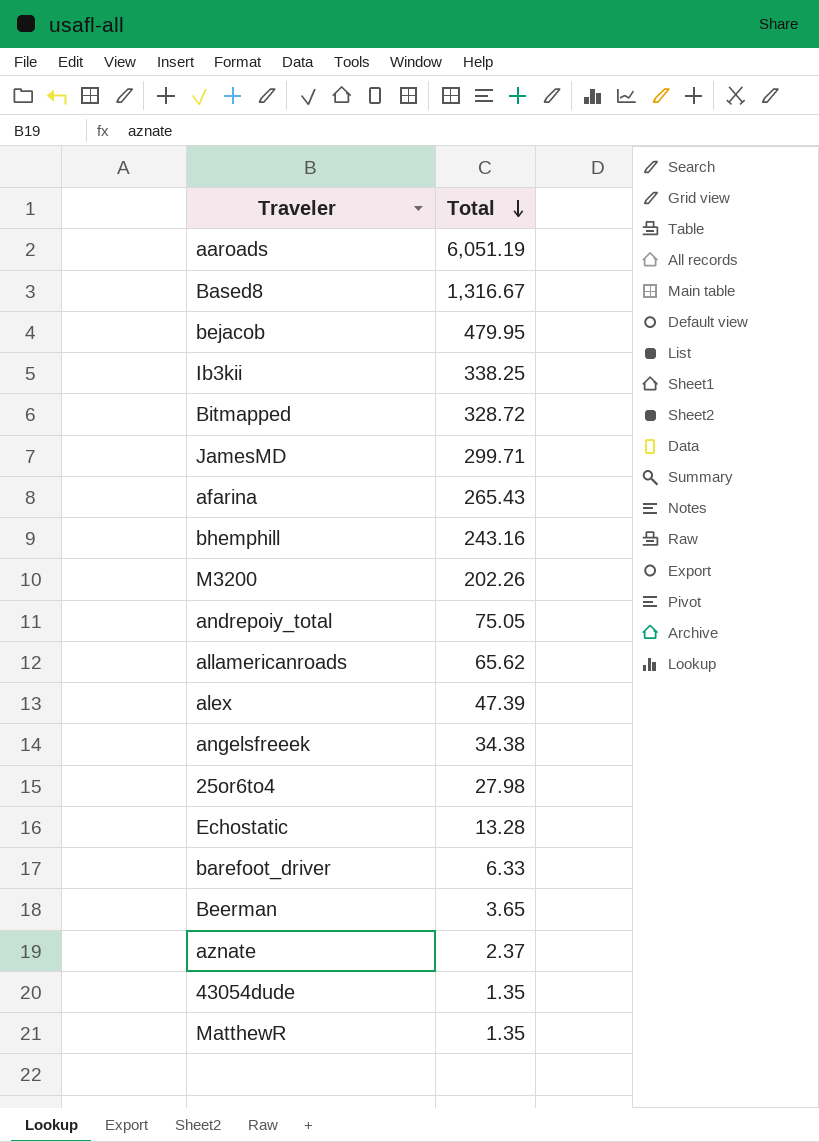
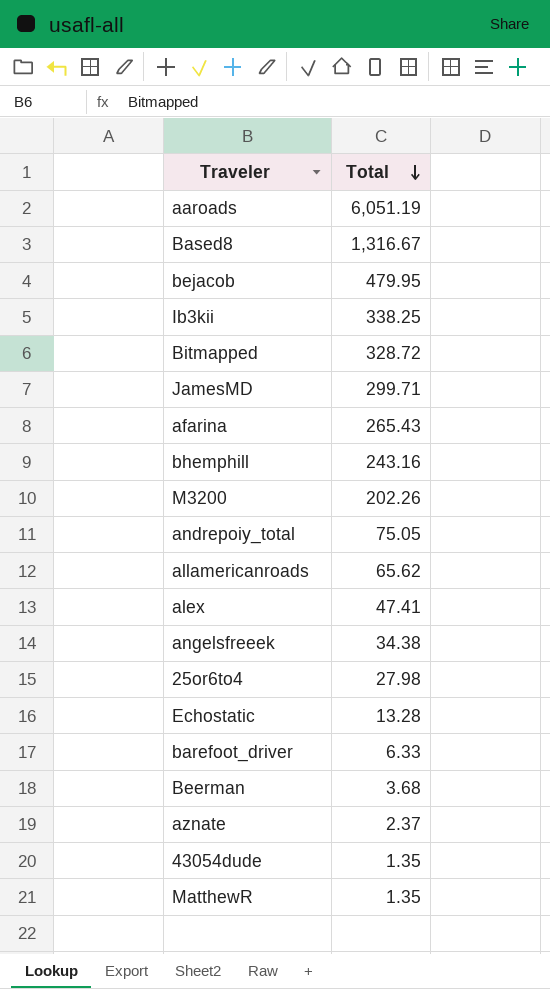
alex | Total: 47.39 -> 47.41
Beerman | Total: 3.65 -> 3.68

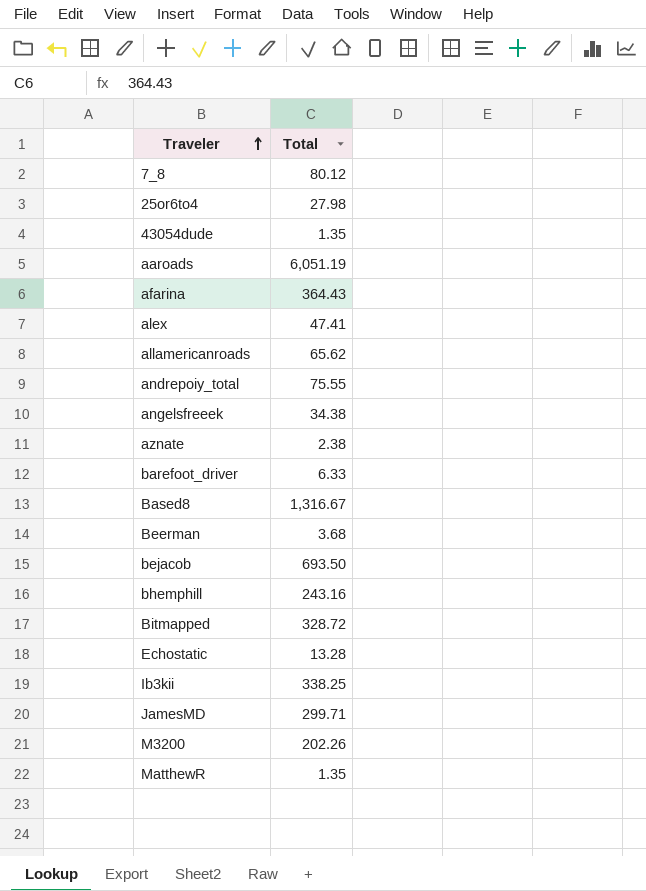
row order: Total descending -> Traveler ascending
row 7_8: none -> 80.12
afarina | Total: 265.43 -> 364.43
andrepoiy_total | Total: 75.05 -> 75.55
aznate | Total: 2.37 -> 2.38
bejacob | Total: 479.95 -> 693.50

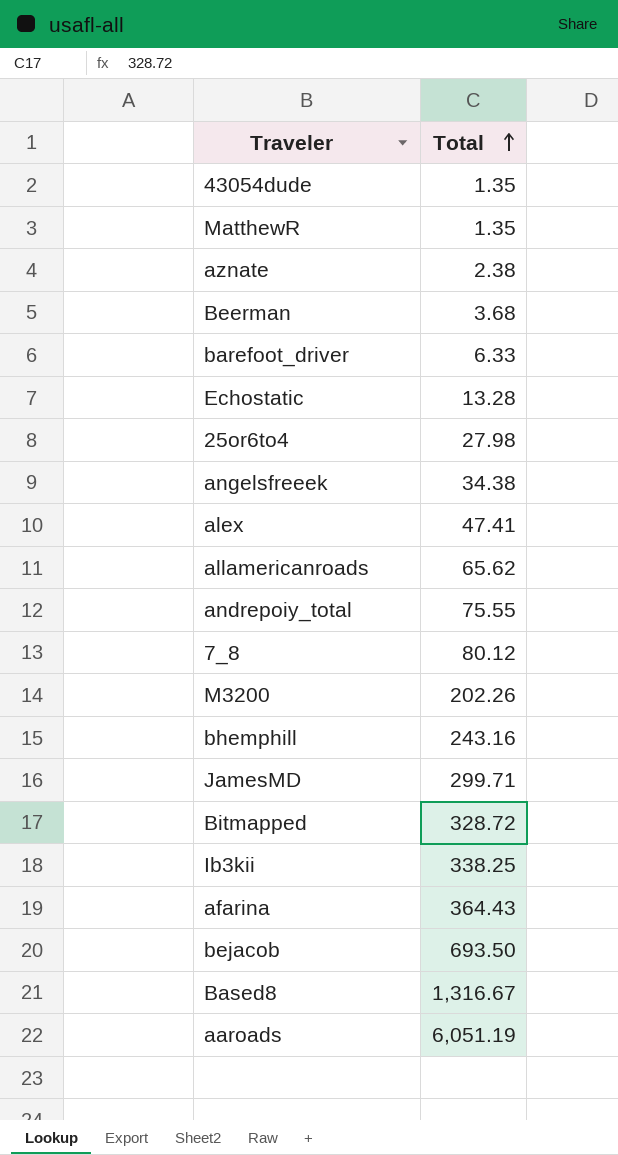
row order: Traveler ascending -> Total ascending

